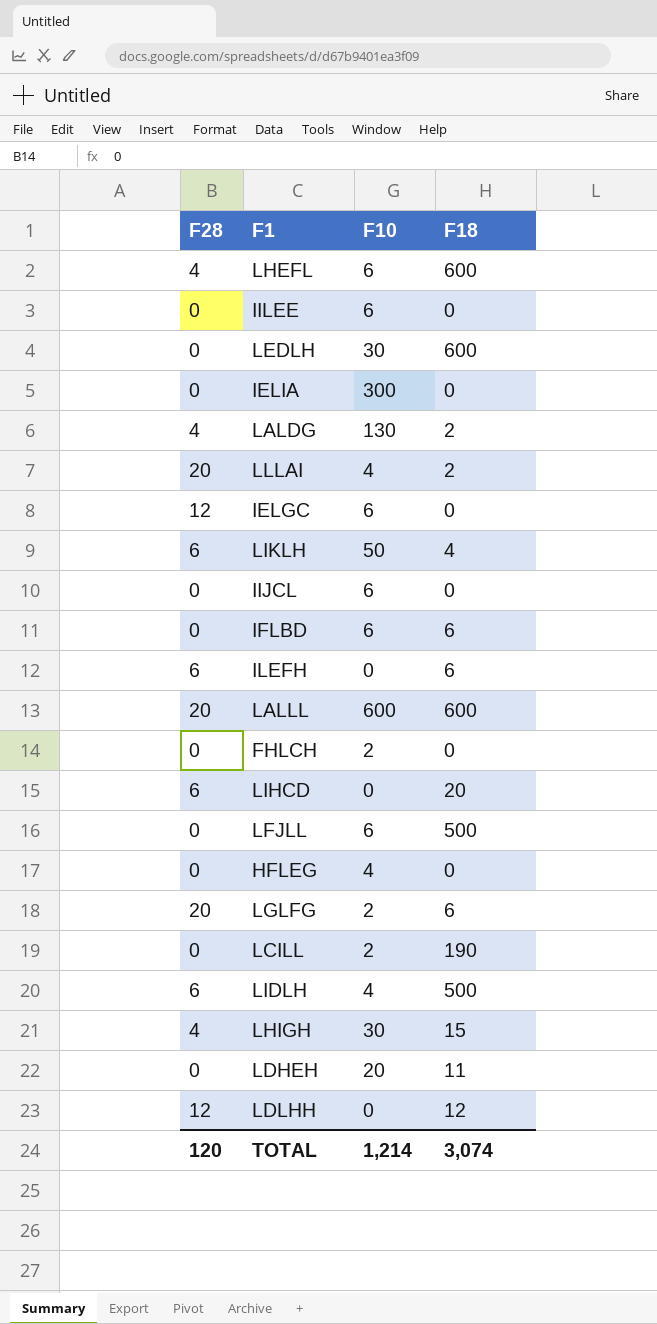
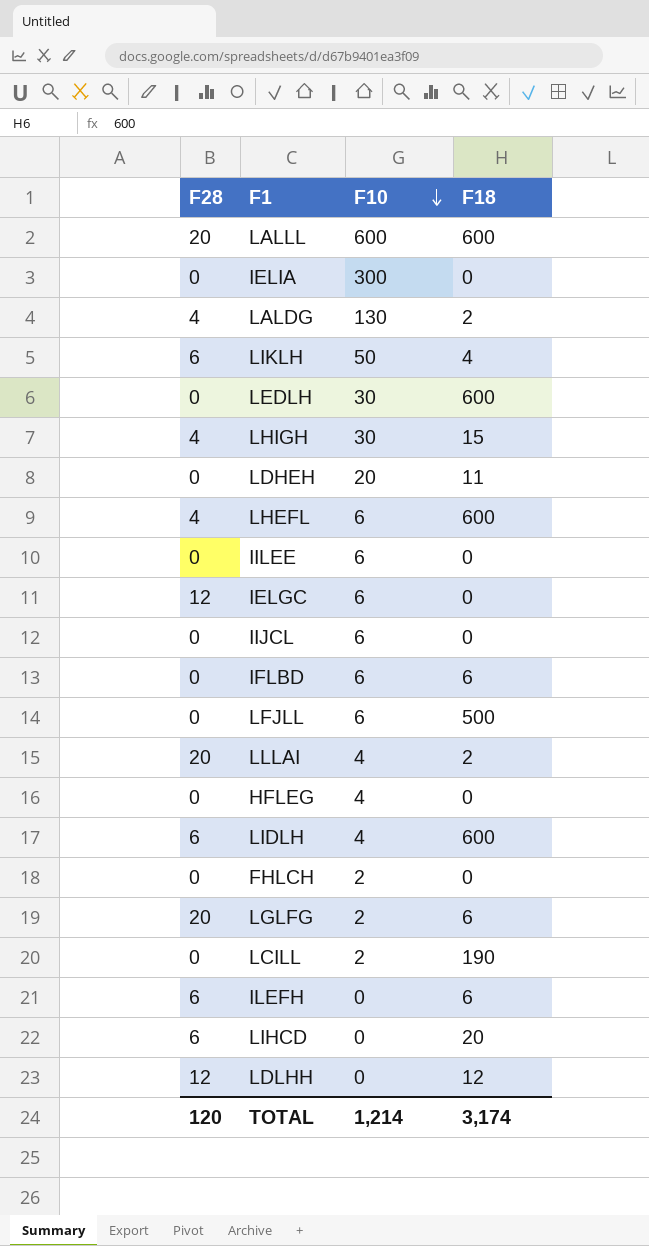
row order: none -> F10 descending
LIDLH | F18: 500 -> 600
TOTAL | F18: 3,074 -> 3,174

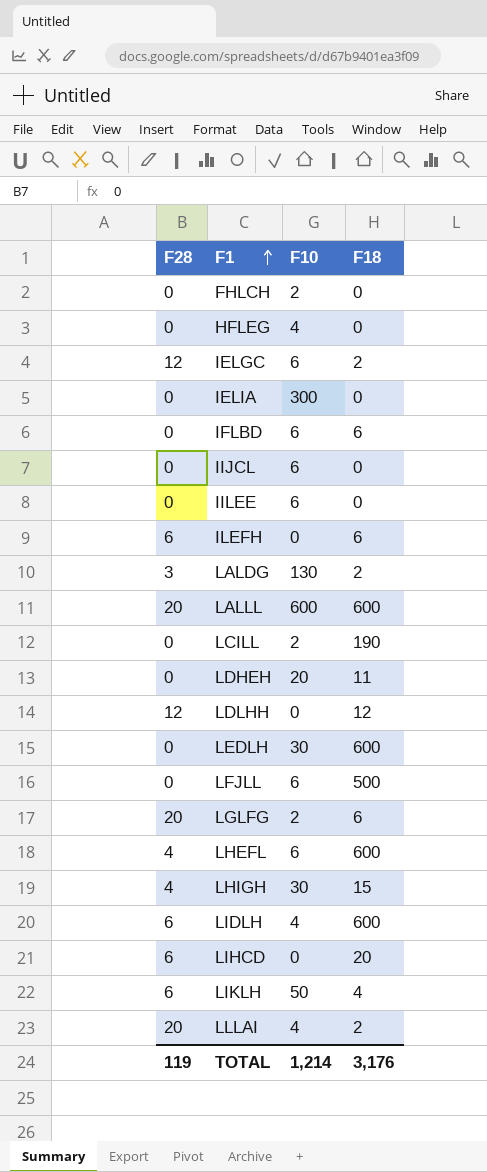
row order: F10 descending -> F1 ascending
IELGC | F18: 0 -> 2
LALDG | F28: 4 -> 3
TOTAL | F28: 120 -> 119
TOTAL | F18: 3,174 -> 3,176

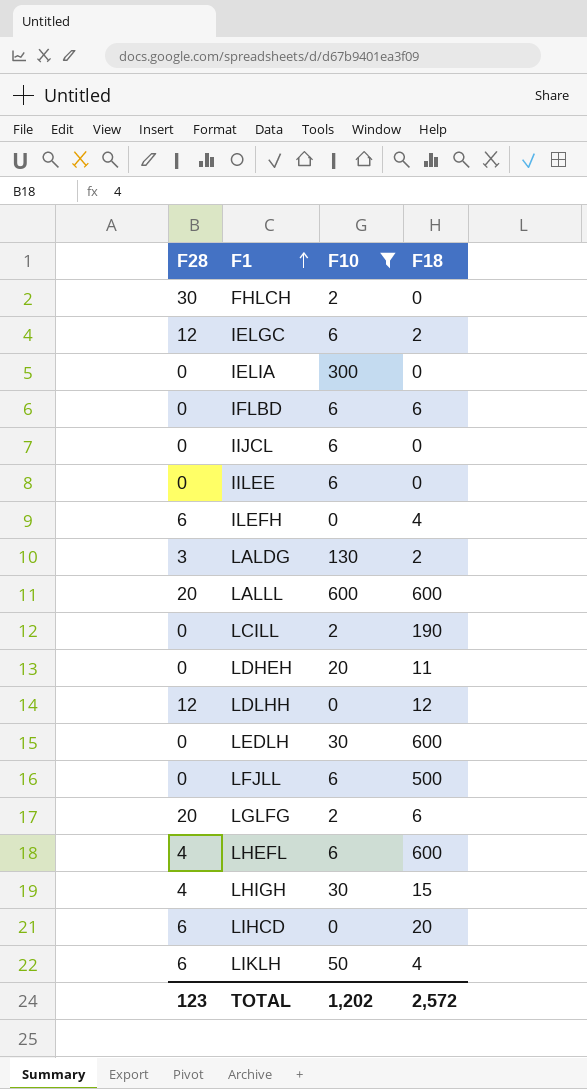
filter: none -> F10 != 4
FHLCH | F28: 0 -> 30
ILEFH | F18: 6 -> 4
TOTAL | F28: 119 -> 123
TOTAL | F10: 1,214 -> 1,202
TOTAL | F18: 3,176 -> 2,572

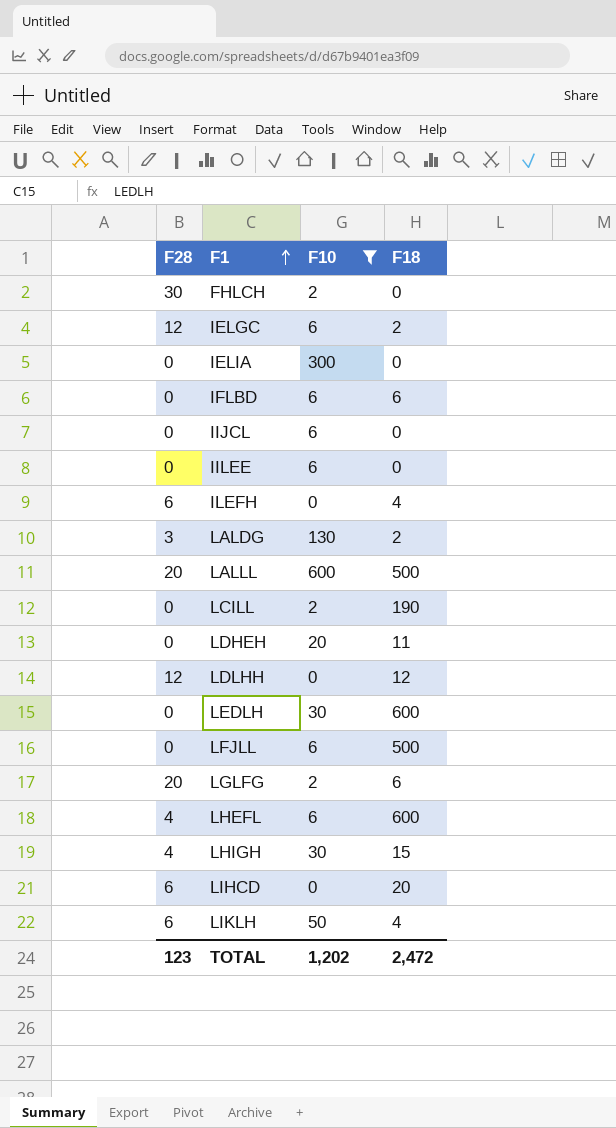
LALLL | F18: 600 -> 500
TOTAL | F18: 2,572 -> 2,472

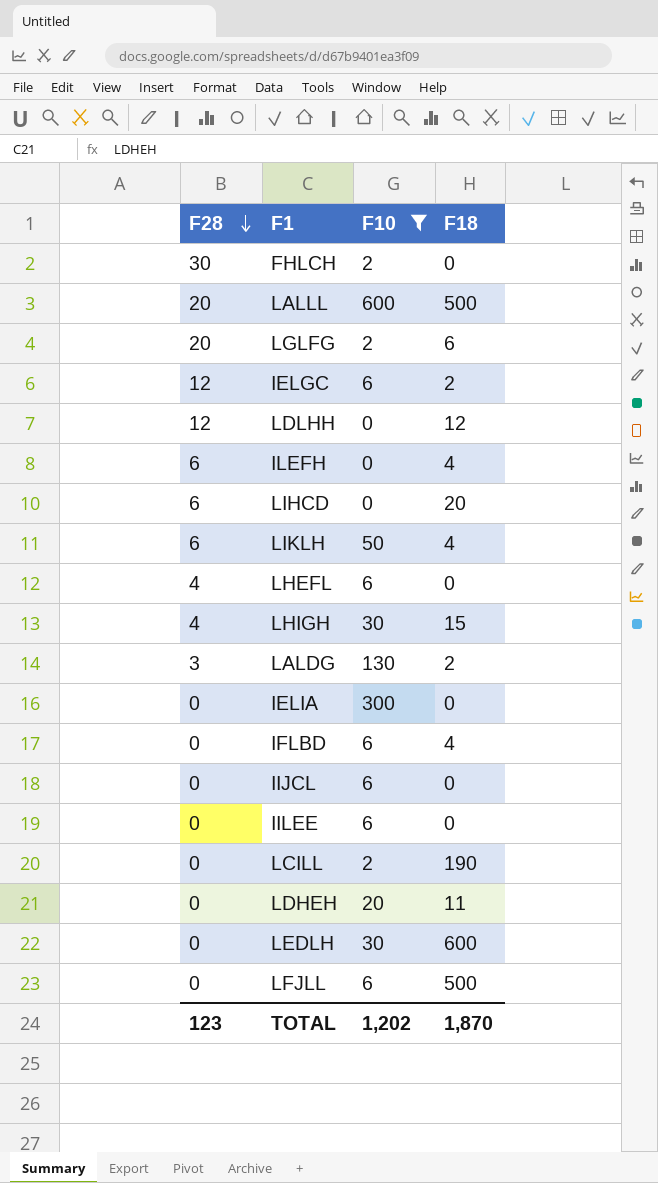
row order: F1 ascending -> F28 descending
LHEFL | F18: 600 -> 0
IFLBD | F18: 6 -> 4
TOTAL | F18: 2,472 -> 1,870

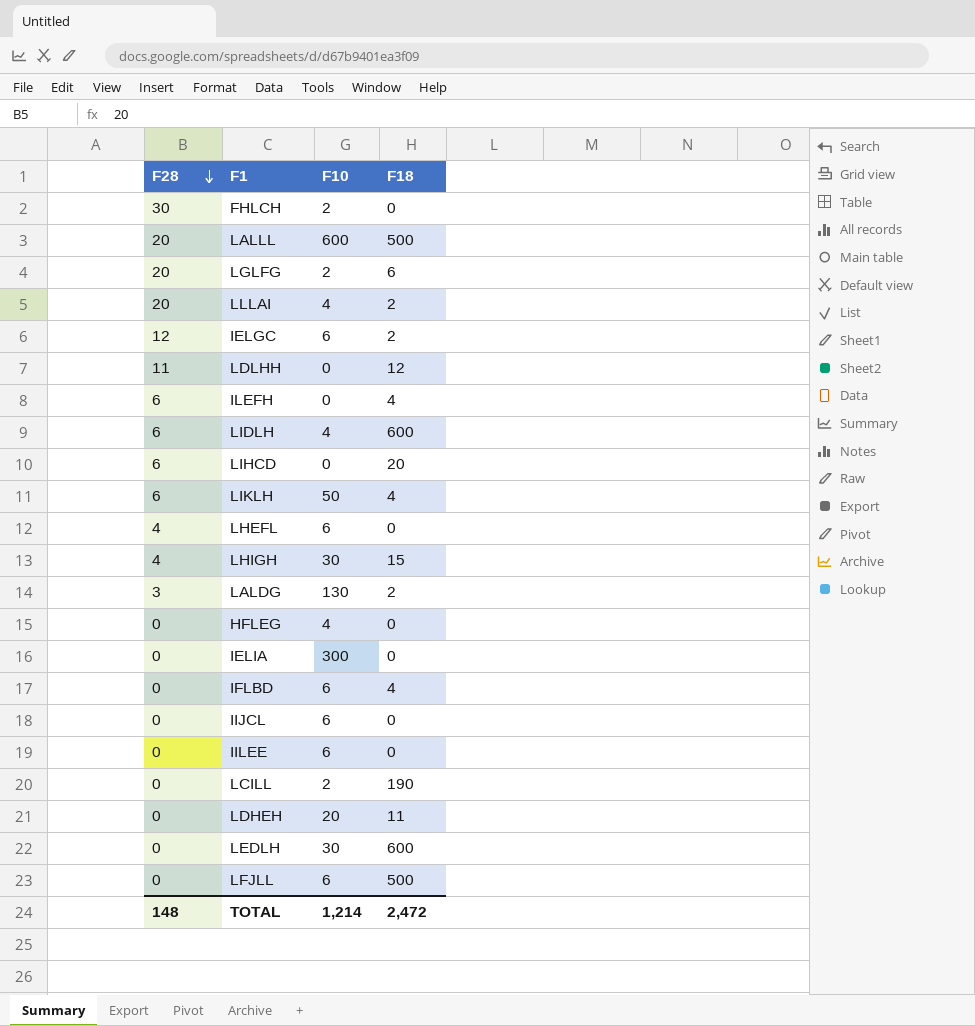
filter: F10 != 4 -> none
LDLHH | F28: 12 -> 11
TOTAL | F28: 123 -> 148
TOTAL | F10: 1,202 -> 1,214
TOTAL | F18: 1,870 -> 2,472

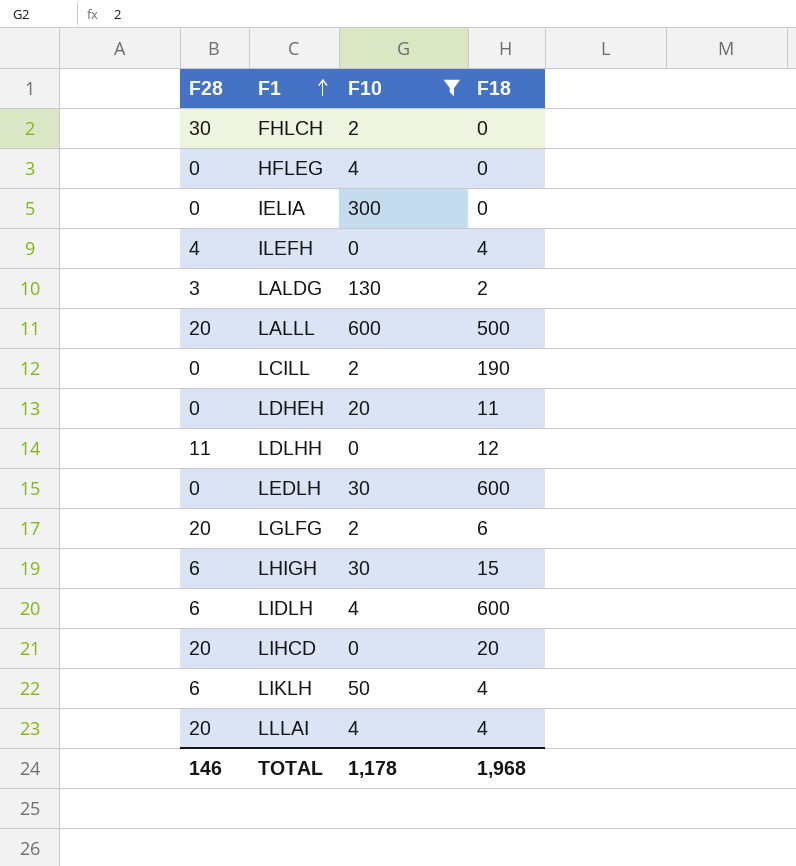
filter: none -> F10 != 6
row order: F28 descending -> F1 ascending
ILEFH | F28: 6 -> 4
LHIGH | F28: 4 -> 6
LIHCD | F28: 6 -> 20
LLLAI | F18: 2 -> 4
TOTAL | F28: 148 -> 146
TOTAL | F10: 1,214 -> 1,178
TOTAL | F18: 2,472 -> 1,968

